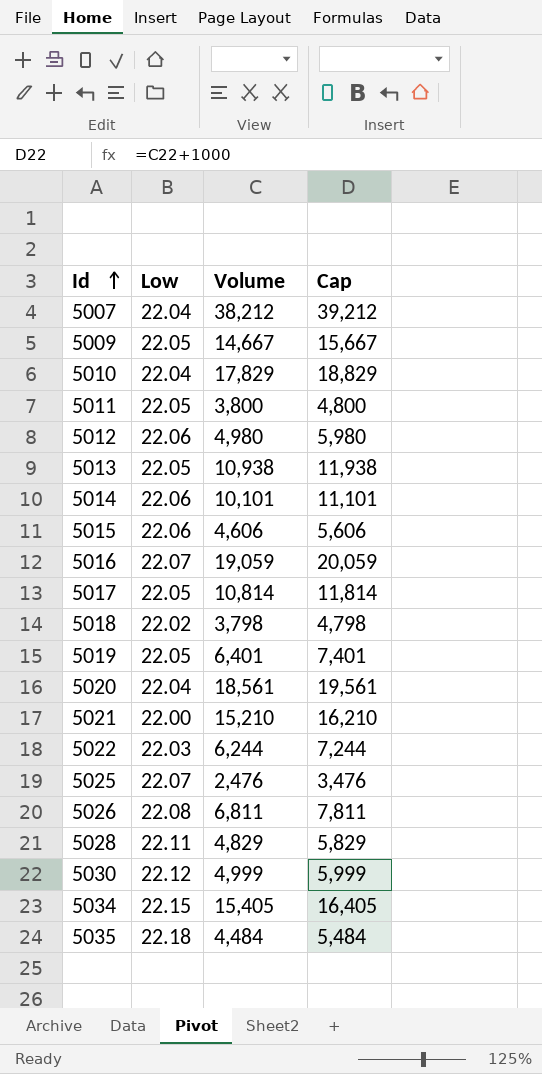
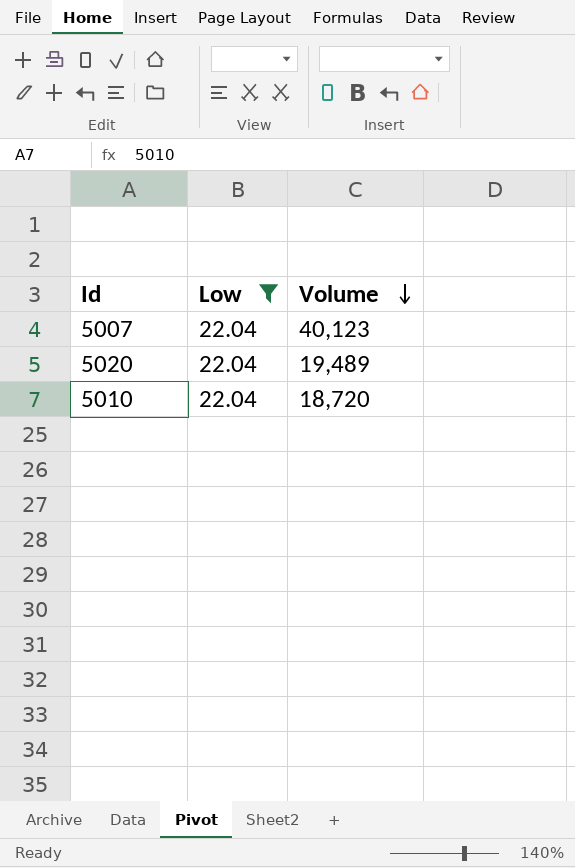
filter: none -> Low = 22.04
row order: Id ascending -> Volume descending
column Cap | formula: [Volume] + 1000 -> none
5007 | Volume: 38,212 -> 40,123
5020 | Volume: 18,561 -> 19,489
5010 | Volume: 17,829 -> 18,720

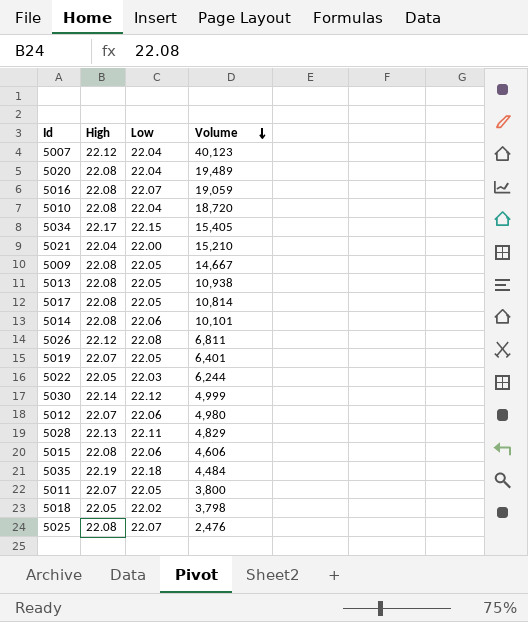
filter: Low = 22.04 -> none
column High | position: none -> 2

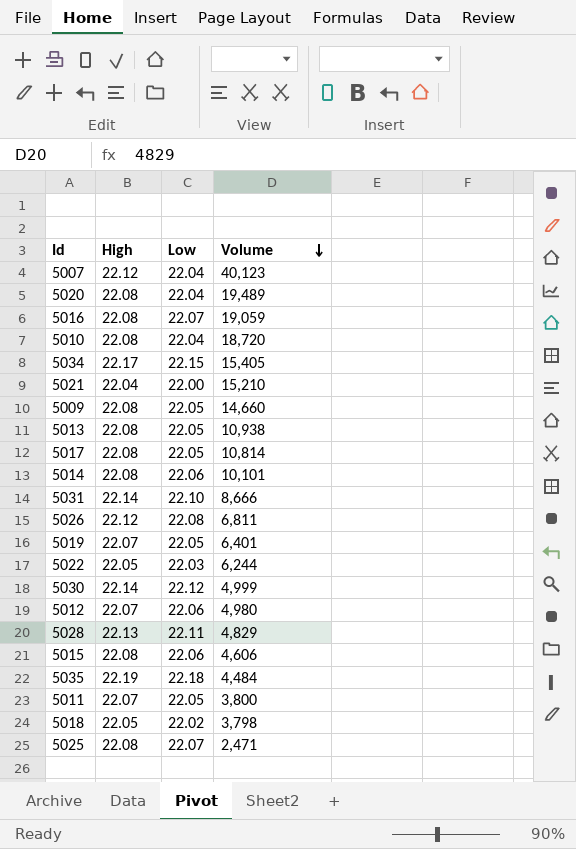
5009 | Volume: 14,667 -> 14,660
row 5031: none -> 22.14 | 22.10 | 8,666
5025 | Volume: 2,476 -> 2,471

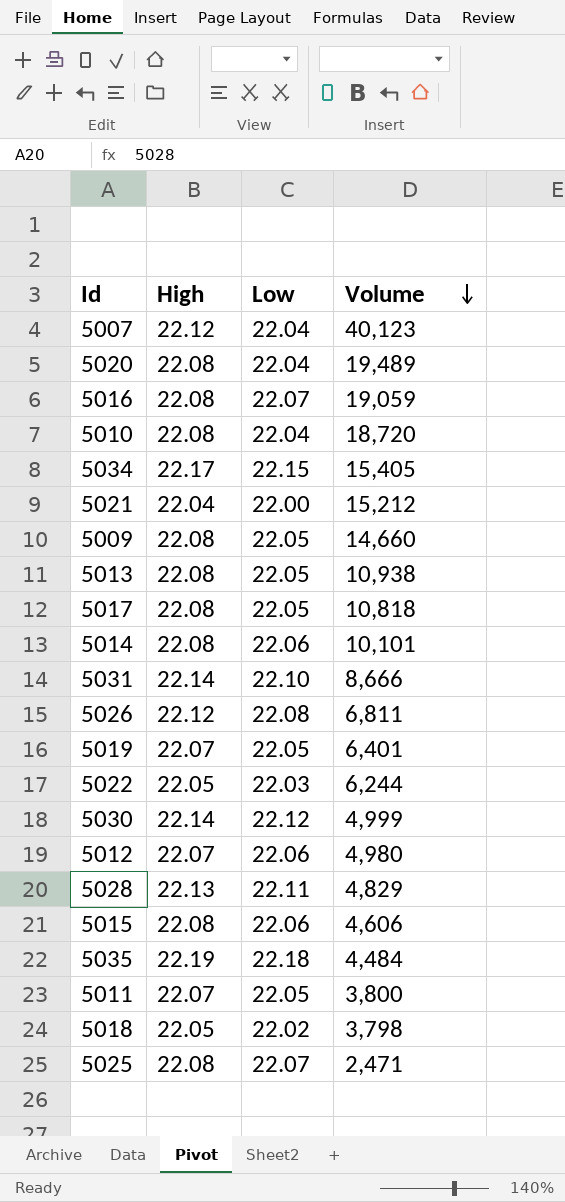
5021 | Volume: 15,210 -> 15,212
5017 | Volume: 10,814 -> 10,818

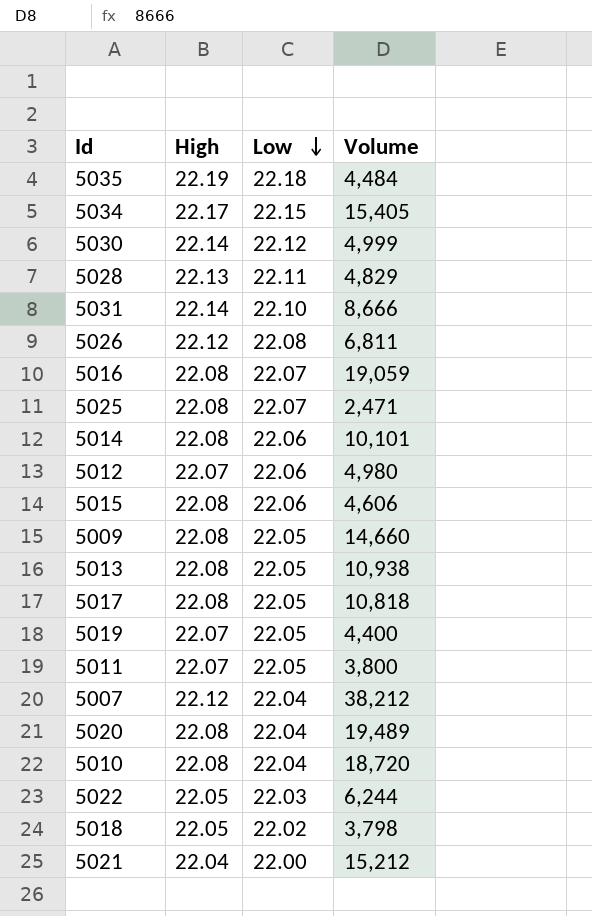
row order: Volume descending -> Low descending
5019 | Volume: 6,401 -> 4,400
5007 | Volume: 40,123 -> 38,212

